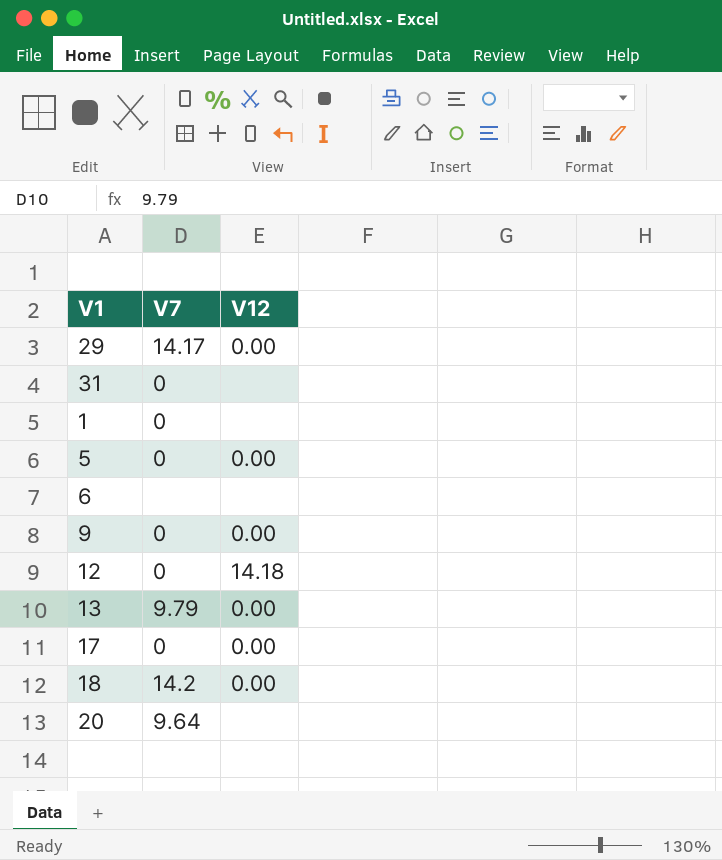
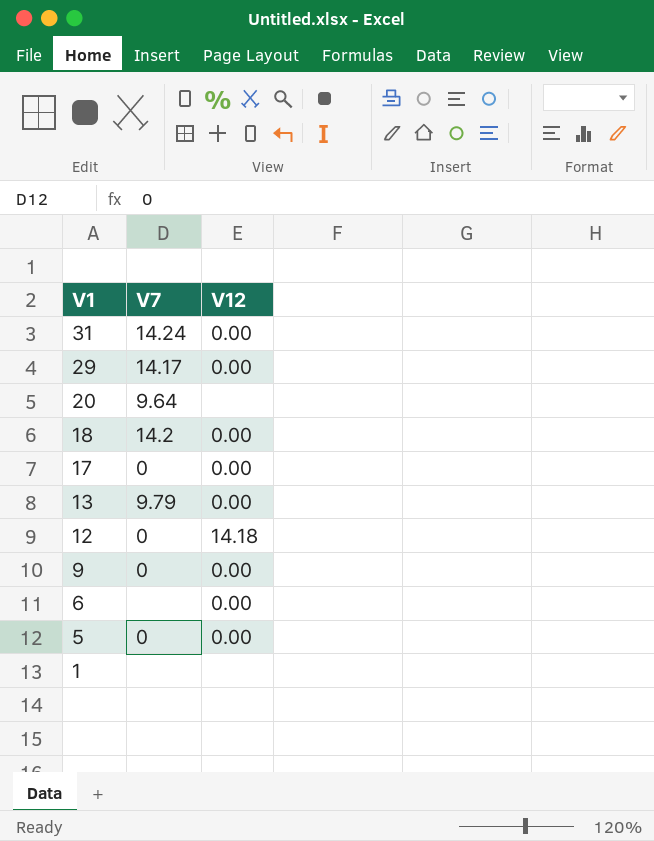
row order: none -> V1 descending
31 | V7: 0 -> 14.24
31 | V12: none -> 0.00
6 | V12: none -> 0.00
1 | V7: 0 -> none

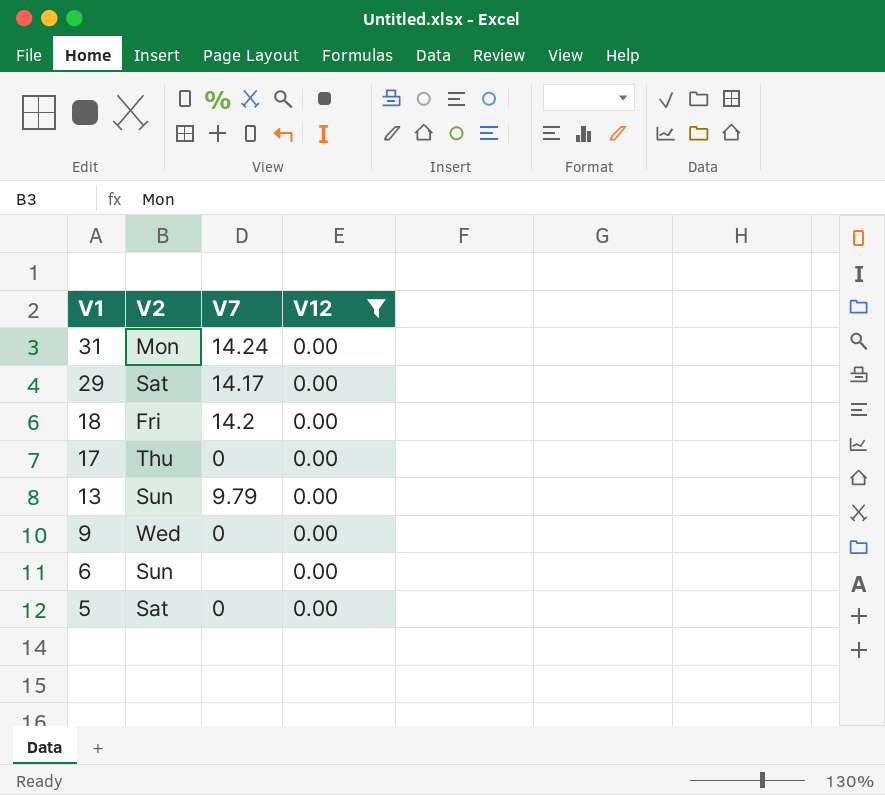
filter: none -> V12 = 0.00
column V2 | position: none -> 2

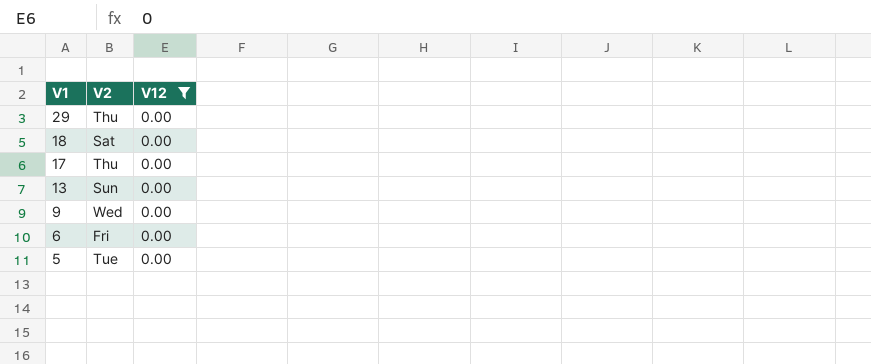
column V7 | position: 3 -> none
row 31: Mon | 14.24 | 0.00 -> none
29 | V2: Sat -> Thu
18 | V2: Fri -> Sat
6 | V2: Sun -> Fri
5 | V2: Sat -> Tue

